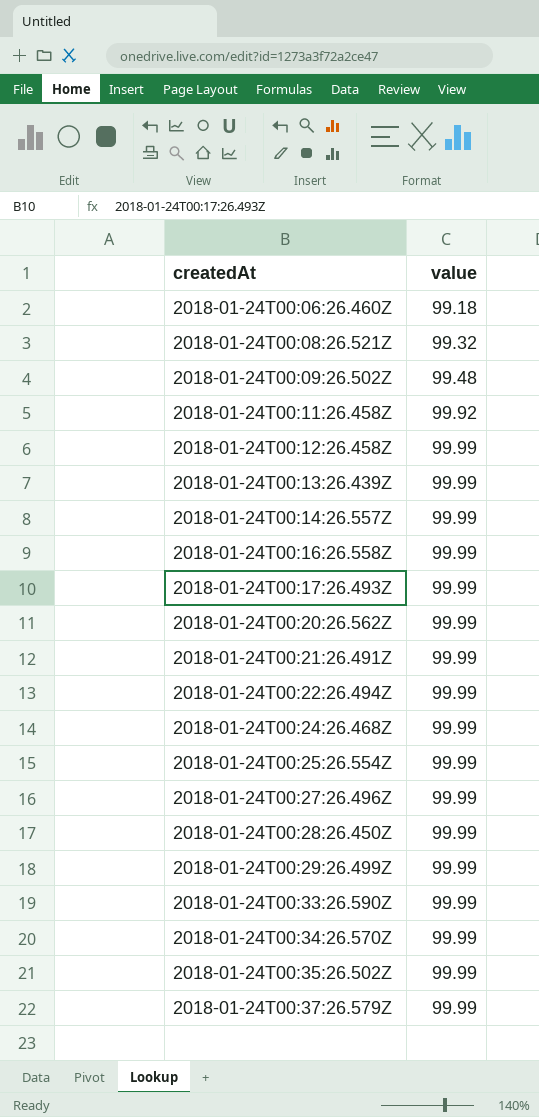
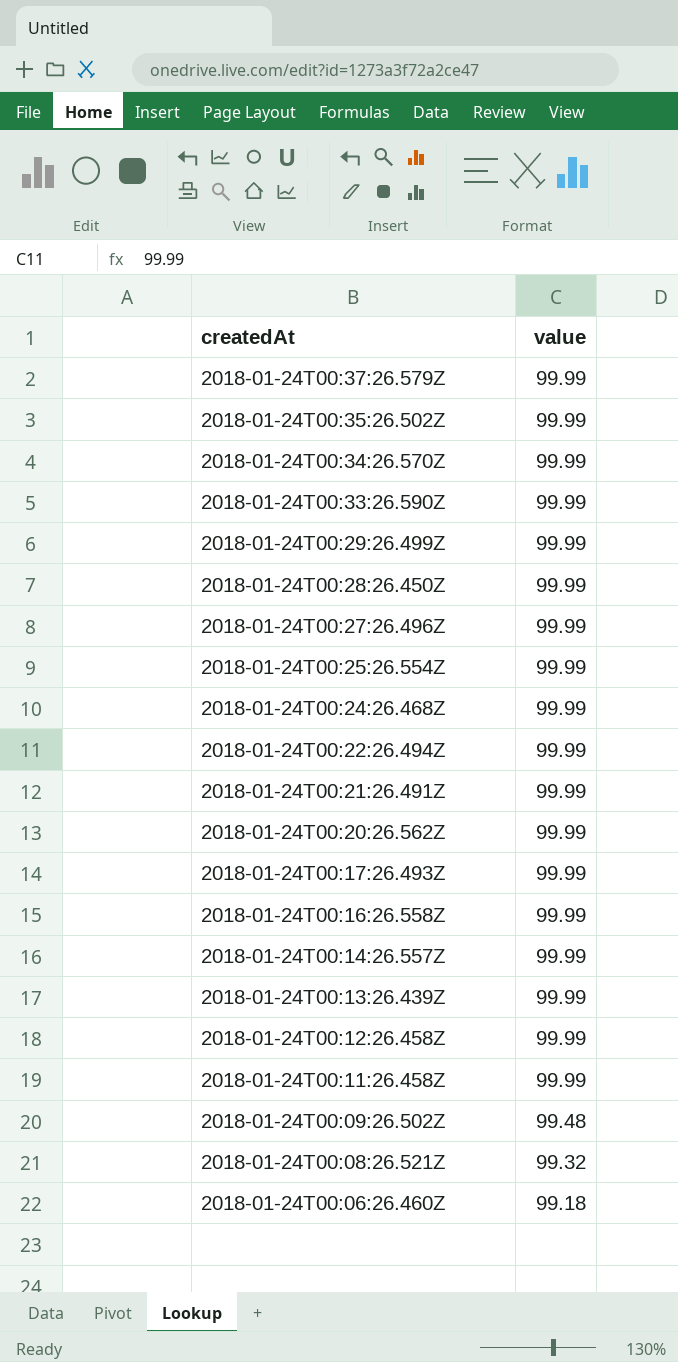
row order: createdAt ascending -> createdAt descending
2018-01-24T00:11:26.458Z | value: 99.92 -> 99.99

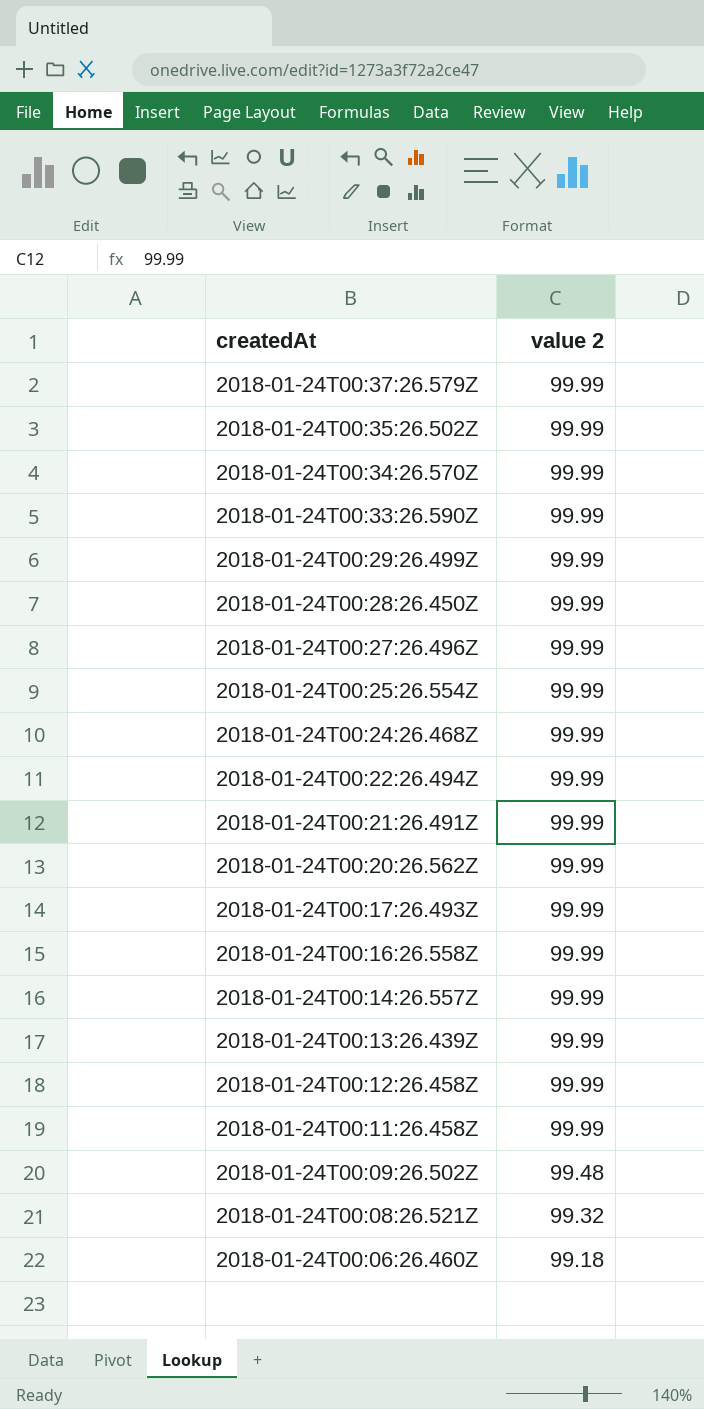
column name: value -> value 2

